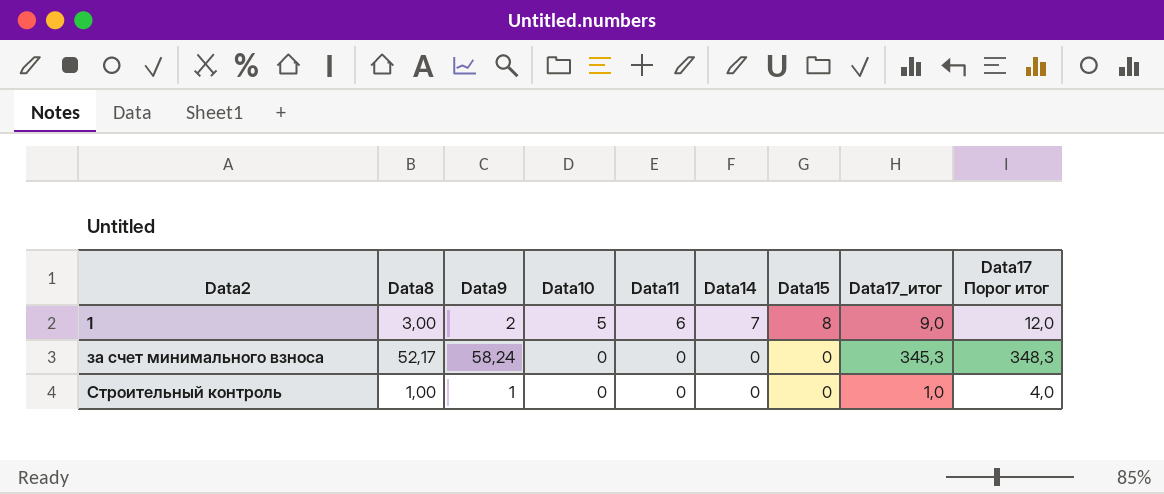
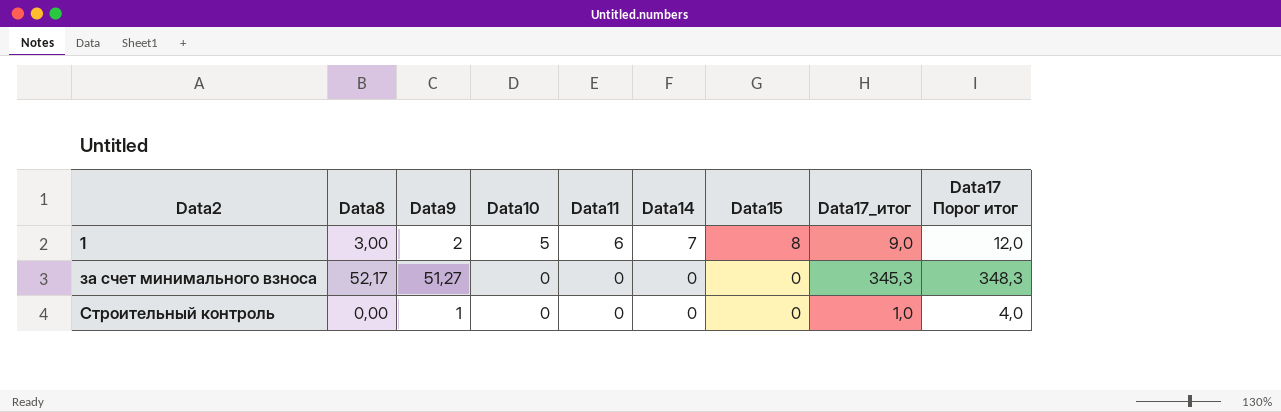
за счет минимального взноса | Data9: 58,24 -> 51,27
Строительный контроль | Data8: 1,00 -> 0,00

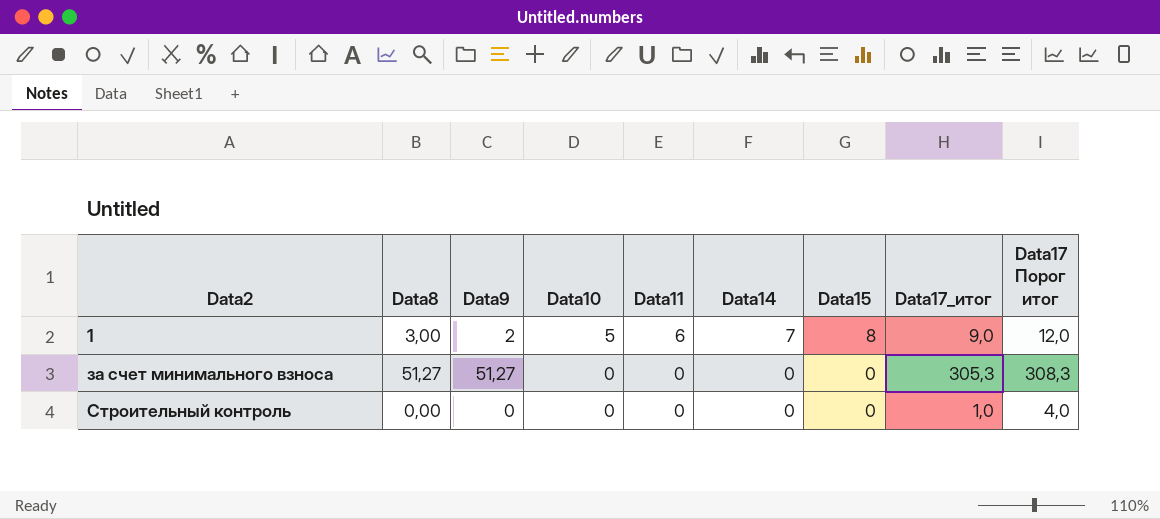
за счет минимального взноса | Data8: 52,17 -> 51,27
за счет минимального взноса | Data17_итог: 345,3 -> 305,3
за счет минимального взноса | Data17 Порог итог: 348,3 -> 308,3
Строительный контроль | Data9: 1 -> 0

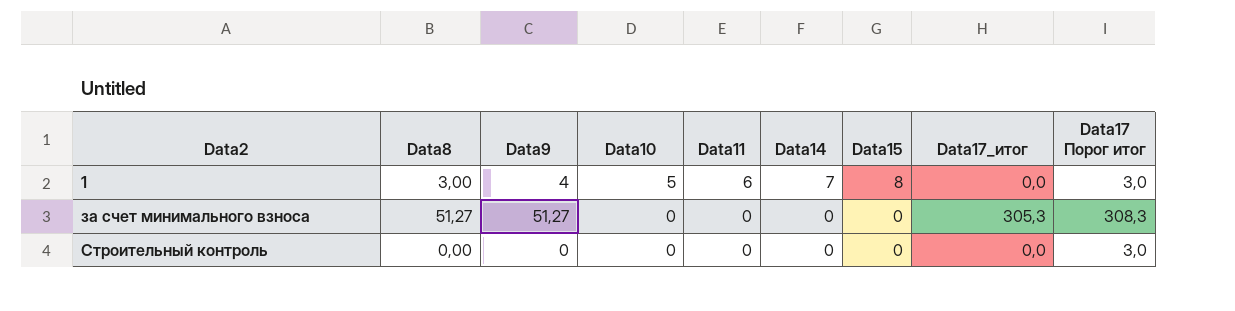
1 | Data9: 2 -> 4
1 | Data17_итог: 9,0 -> 0,0
1 | Data17 Порог итог: 12,0 -> 3,0
Строительный контроль | Data17_итог: 1,0 -> 0,0
Строительный контроль | Data17 Порог итог: 4,0 -> 3,0

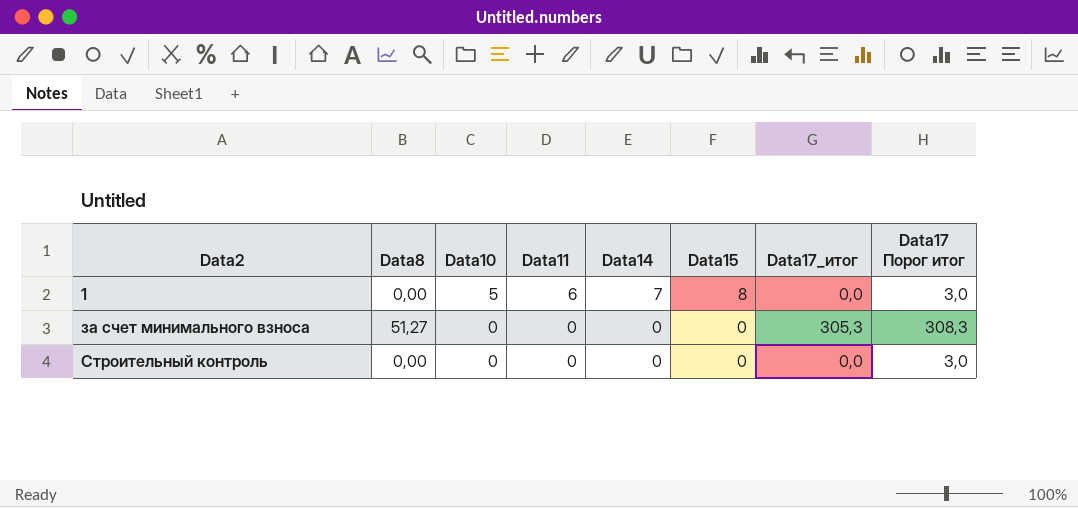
column Data9 | position: 3 -> none
1 | Data8: 3,00 -> 0,00

